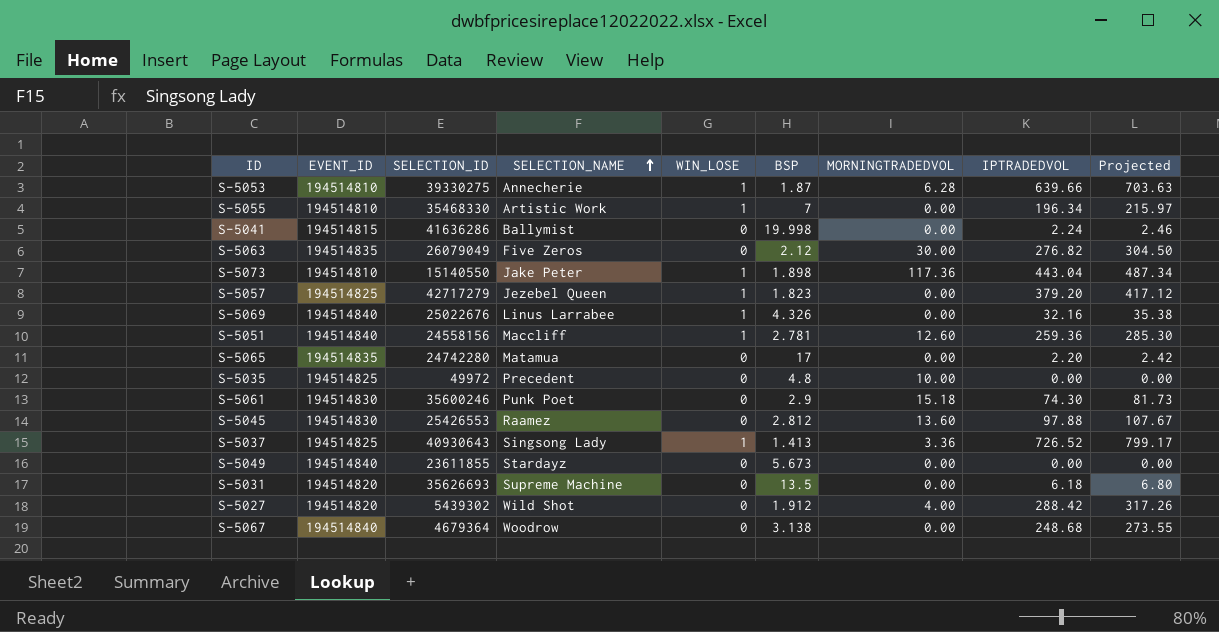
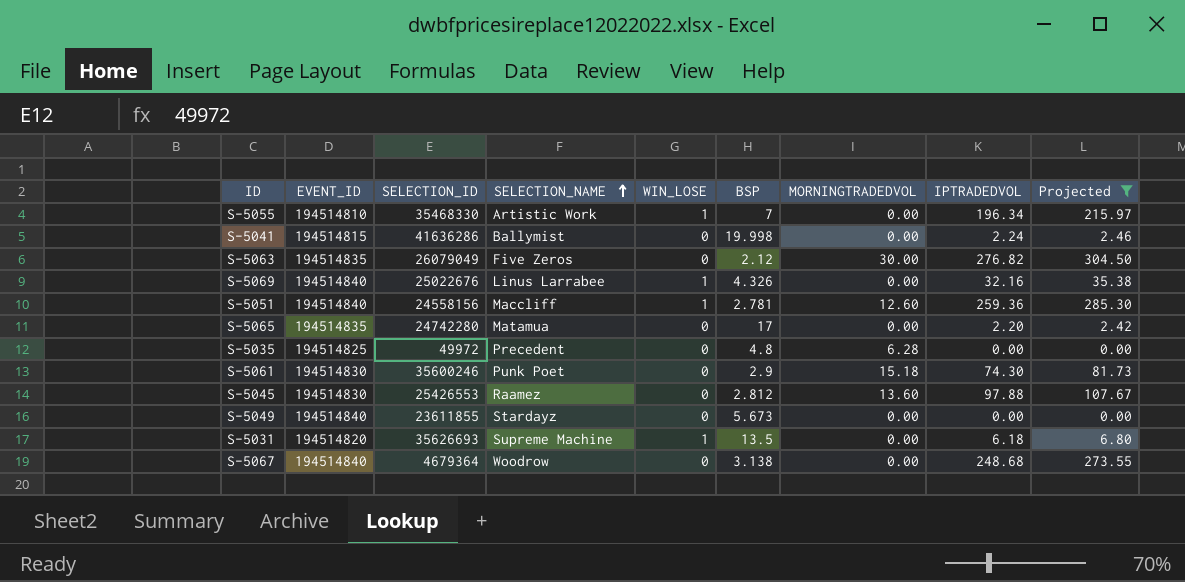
filter: none -> Projected <= 304.50
S-5035 | MORNINGTRADEDVOL: 10.00 -> 6.28
S-5031 | WIN_LOSE: 0 -> 1

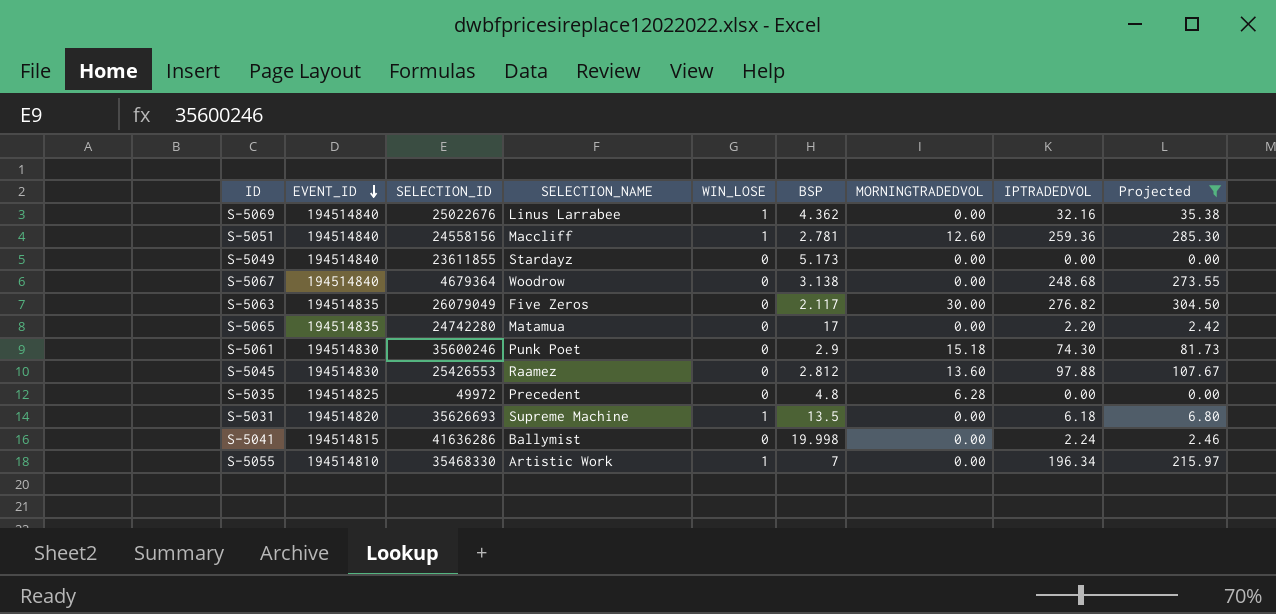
row order: SELECTION_NAME ascending -> EVENT_ID descending
S-5069 | BSP: 4.326 -> 4.362
S-5049 | BSP: 5.673 -> 5.173
S-5063 | BSP: 2.12 -> 2.117

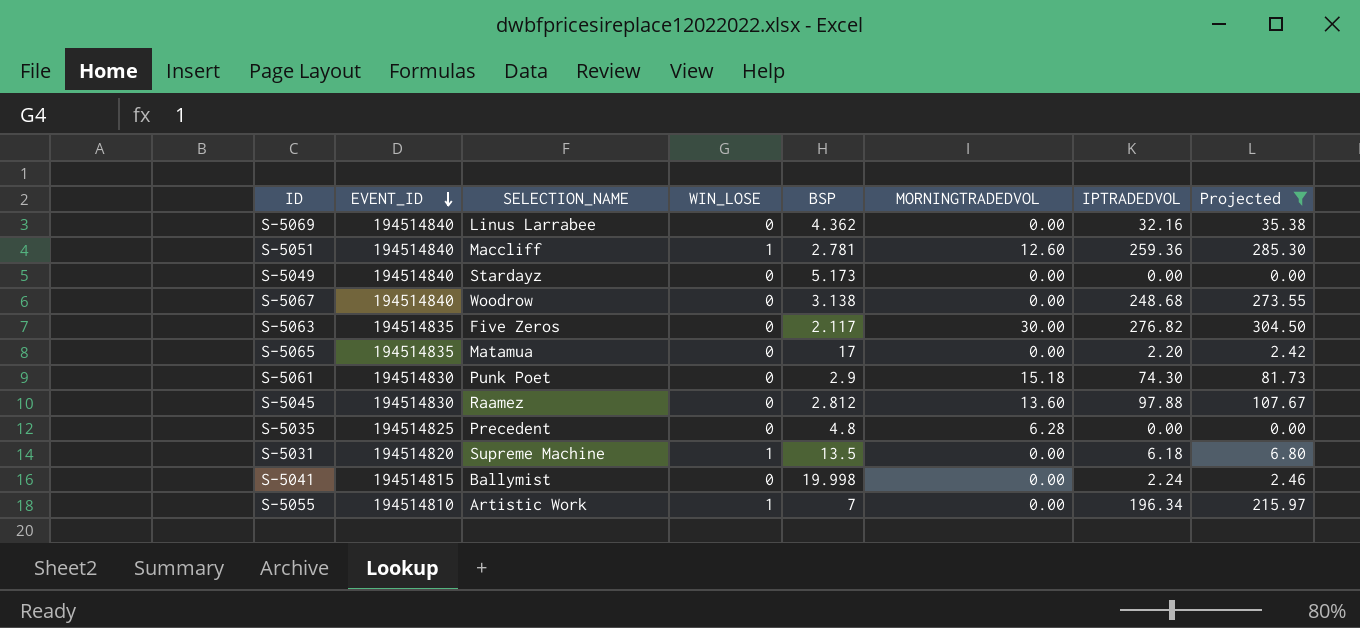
column SELECTION_ID | position: 3 -> none
S-5069 | WIN_LOSE: 1 -> 0

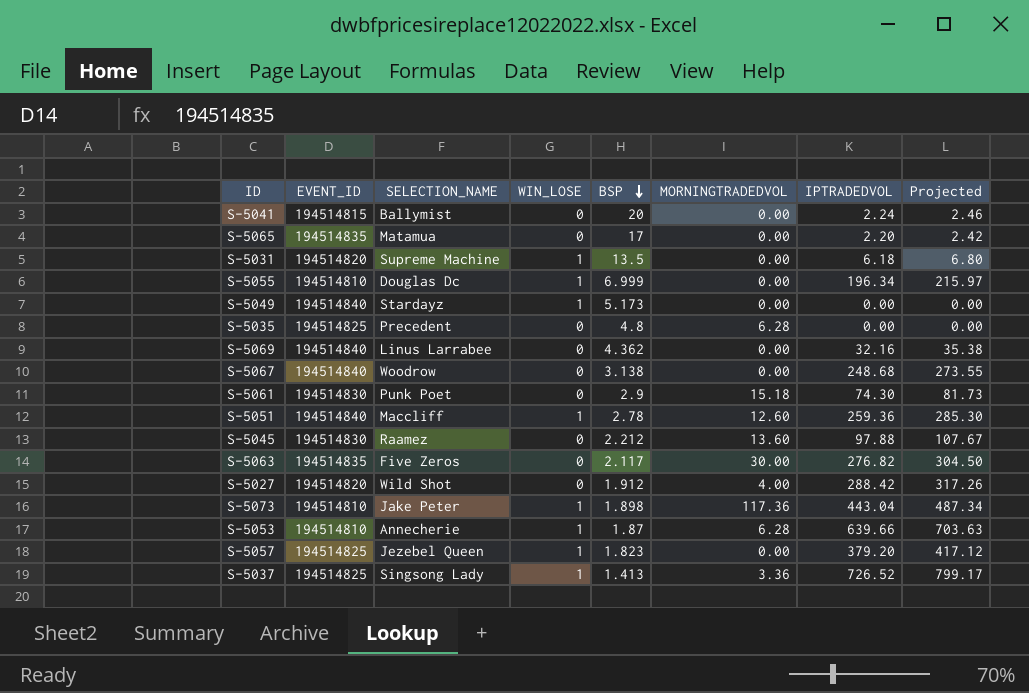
filter: Projected <= 304.50 -> none
row order: EVENT_ID descending -> BSP descending
S-5041 | BSP: 19.998 -> 20
S-5055 | SELECTION_NAME: Artistic Work -> Douglas Dc
S-5055 | BSP: 7 -> 6.999
S-5049 | WIN_LOSE: 0 -> 1
S-5051 | BSP: 2.781 -> 2.78
S-5045 | BSP: 2.812 -> 2.212

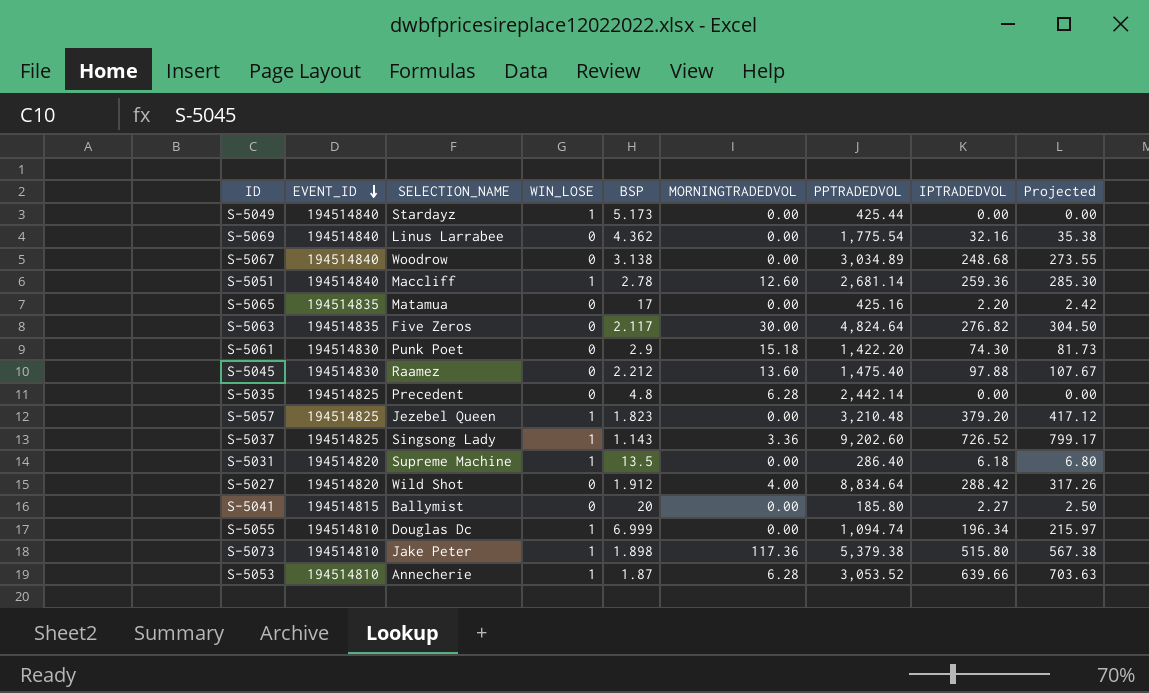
row order: BSP descending -> EVENT_ID descending
column PPTRADEDVOL | position: none -> 7
S-5037 | BSP: 1.413 -> 1.143
S-5041 | IPTRADEDVOL: 2.24 -> 2.27
S-5041 | Projected: 2.46 -> 2.50
S-5073 | IPTRADEDVOL: 443.04 -> 515.80
S-5073 | Projected: 487.34 -> 567.38

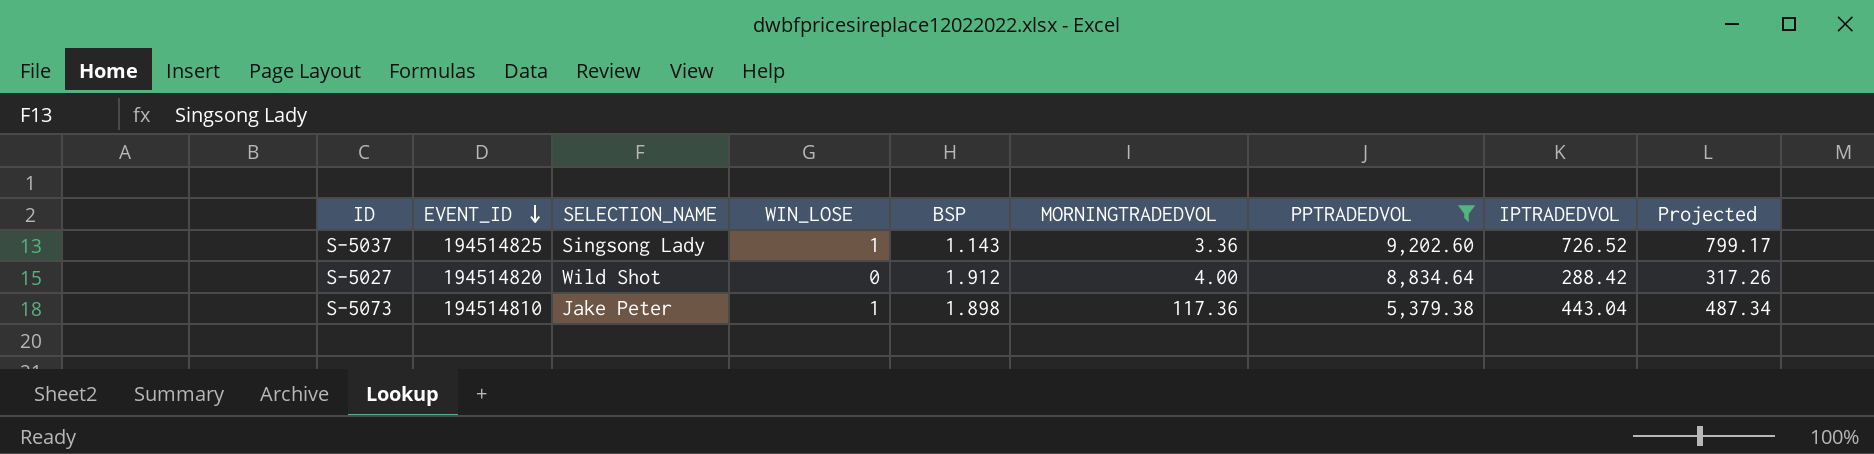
filter: none -> PPTRADEDVOL >= 5,379.38
S-5073 | IPTRADEDVOL: 515.80 -> 443.04
S-5073 | Projected: 567.38 -> 487.34

